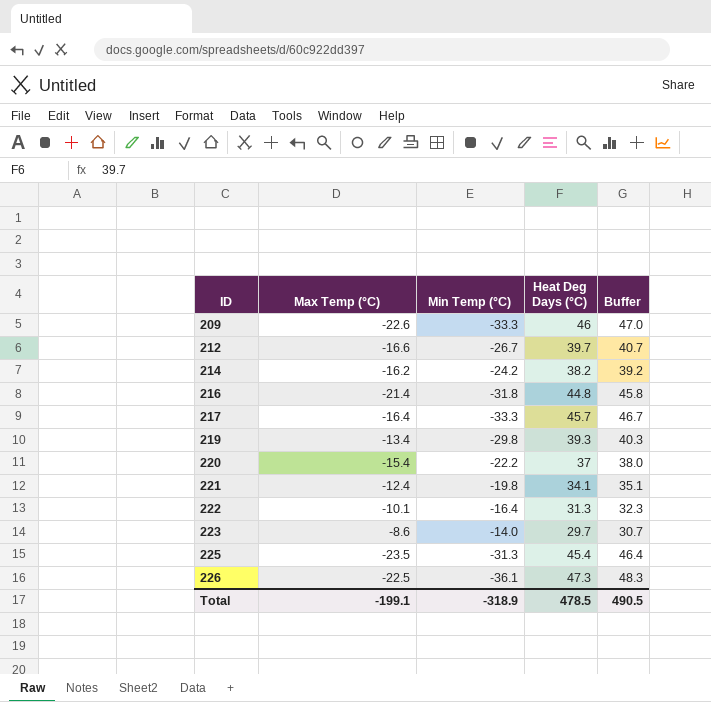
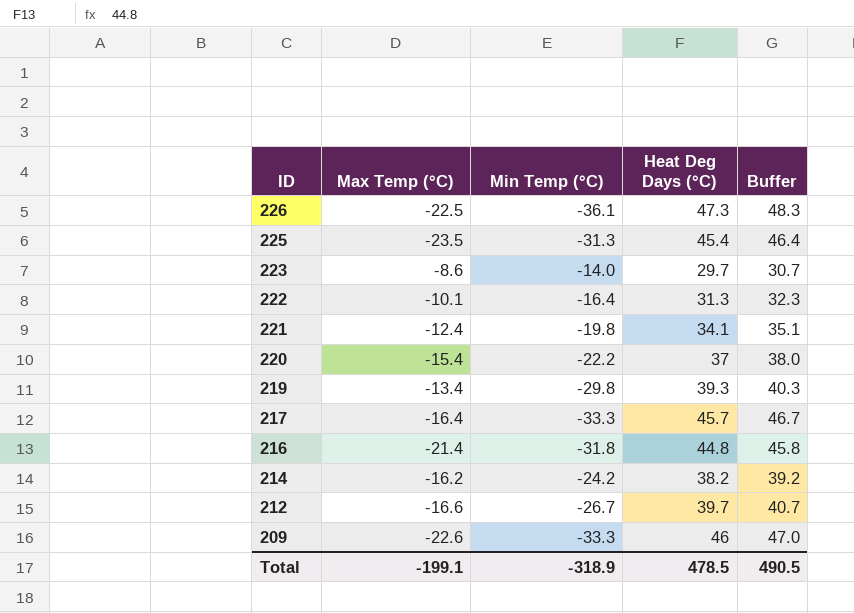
row order: ID ascending -> ID descending

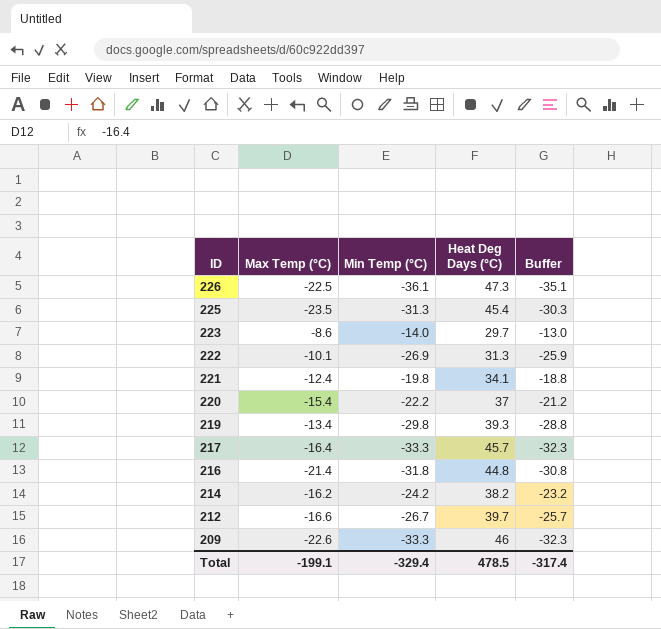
column Buffer | formula: [Heat Deg Days (°C)] + 1 -> [Min Temp (°C)] + 1
222 | Min Temp (°C): -16.4 -> -26.9
Total | Min Temp (°C): -318.9 -> -329.4
Total | Buffer: 490.5 -> -317.4

